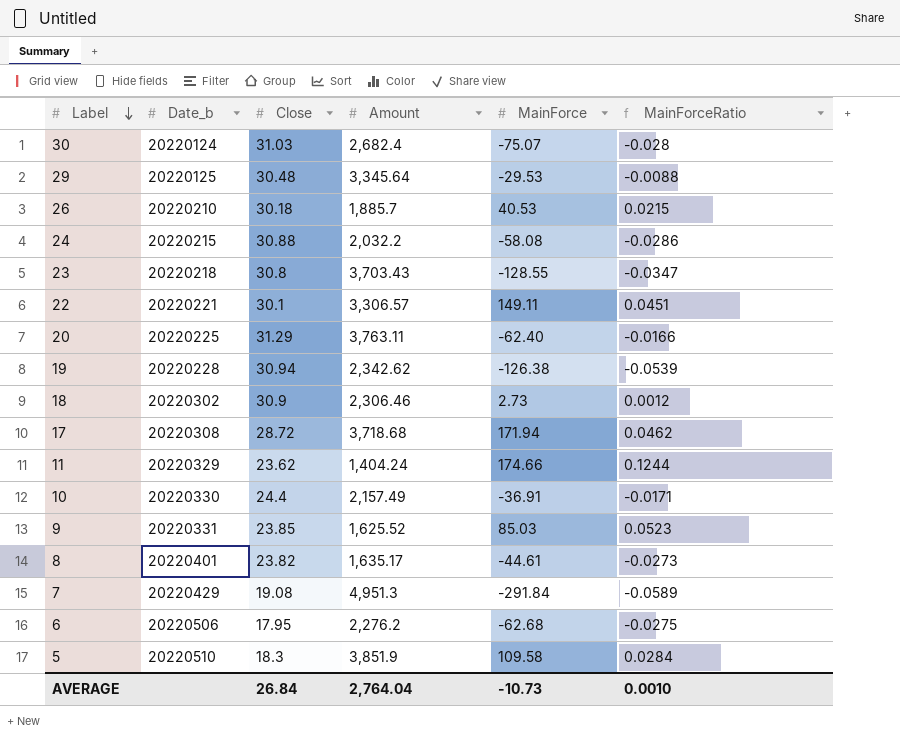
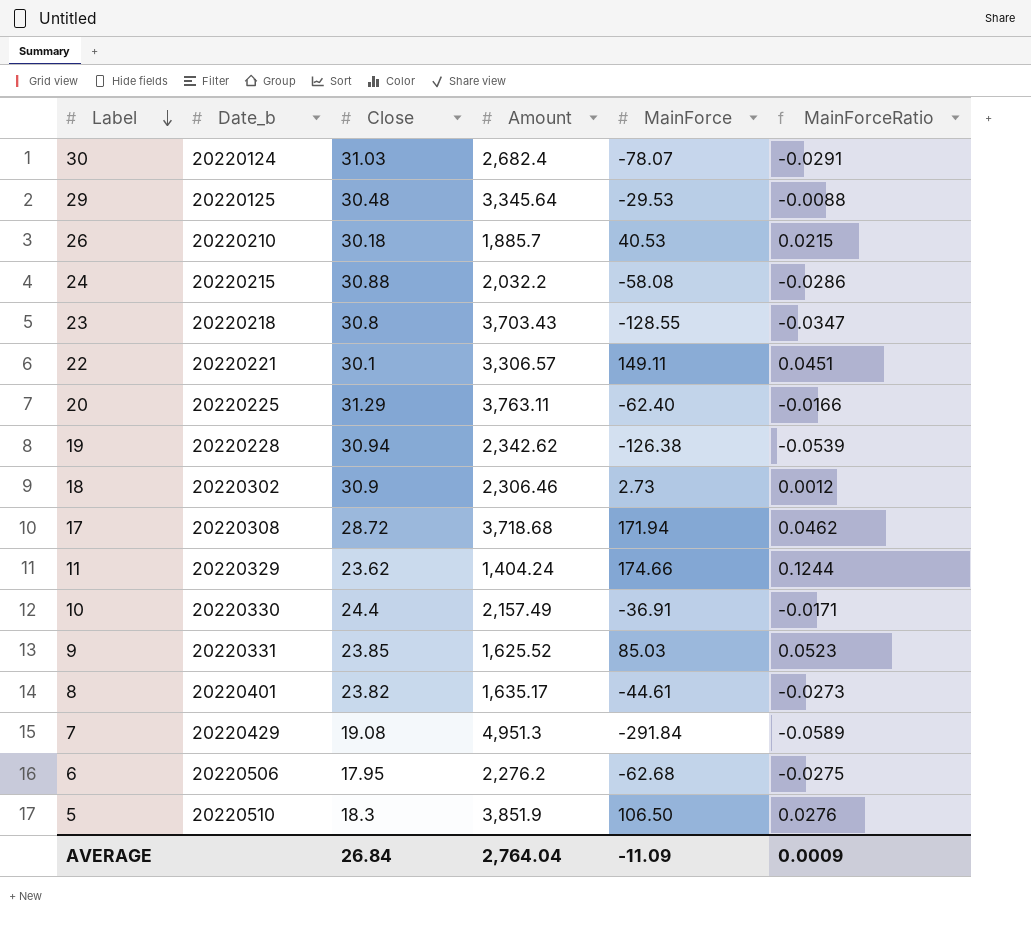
30 | MainForce: -75.07 -> -78.07
30 | MainForceRatio: -0.028 -> -0.0291
5 | MainForce: 109.58 -> 106.50
5 | MainForceRatio: 0.0284 -> 0.0276
AVERAGE | MainForce: -10.73 -> -11.09
AVERAGE | MainForceRatio: 0.0010 -> 0.0009

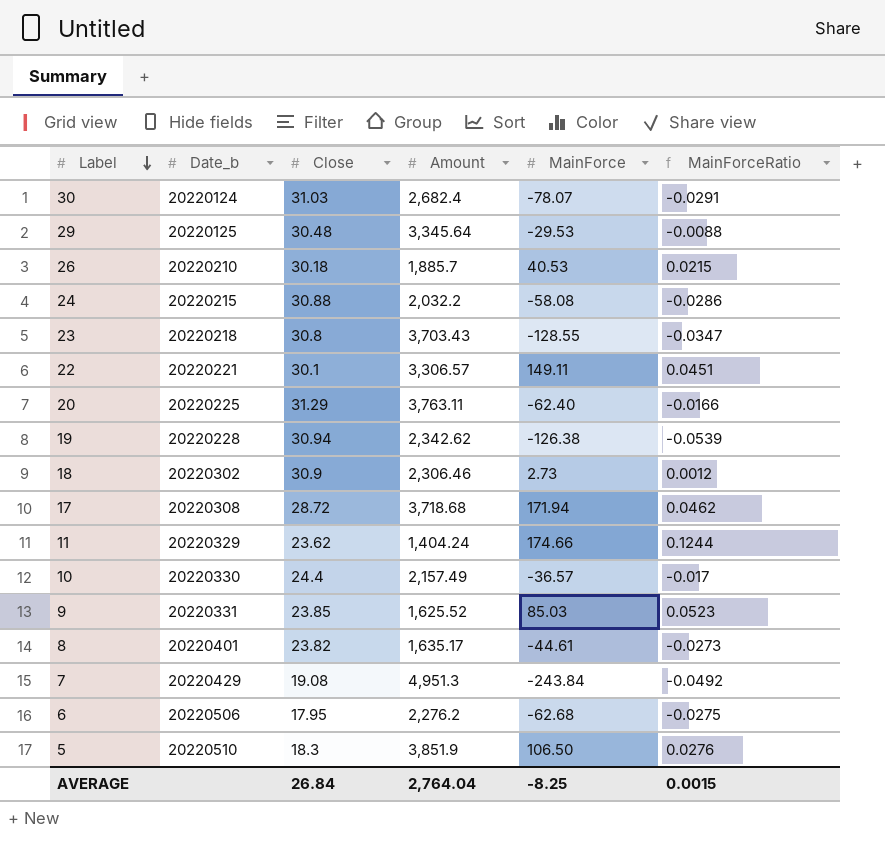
10 | MainForce: -36.91 -> -36.57
10 | MainForceRatio: -0.0171 -> -0.017
7 | MainForce: -291.84 -> -243.84
7 | MainForceRatio: -0.0589 -> -0.0492
AVERAGE | MainForce: -11.09 -> -8.25
AVERAGE | MainForceRatio: 0.0009 -> 0.0015

